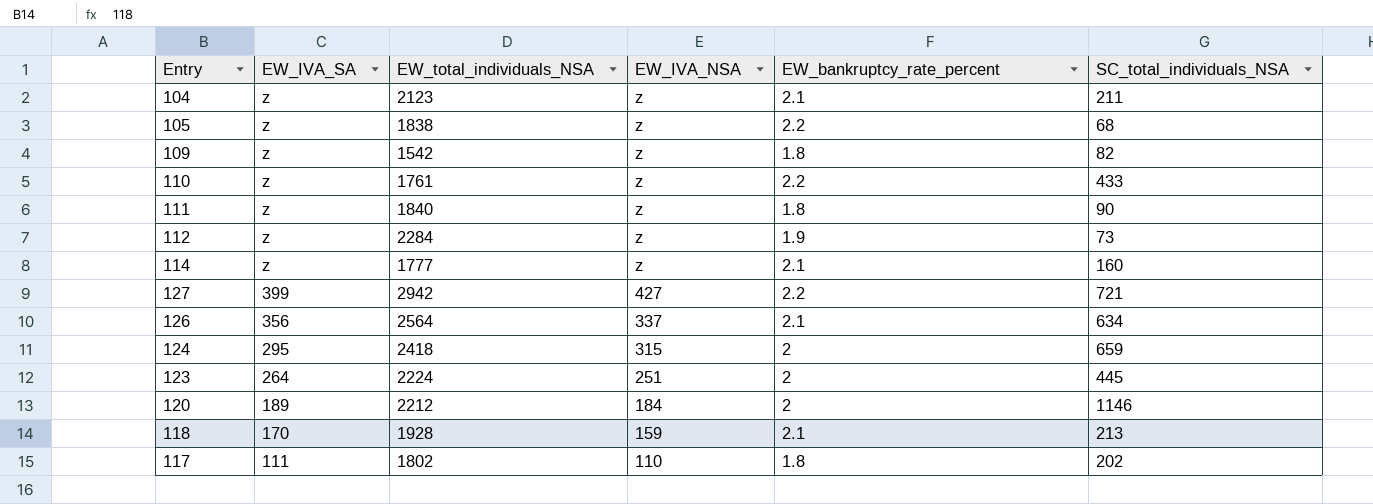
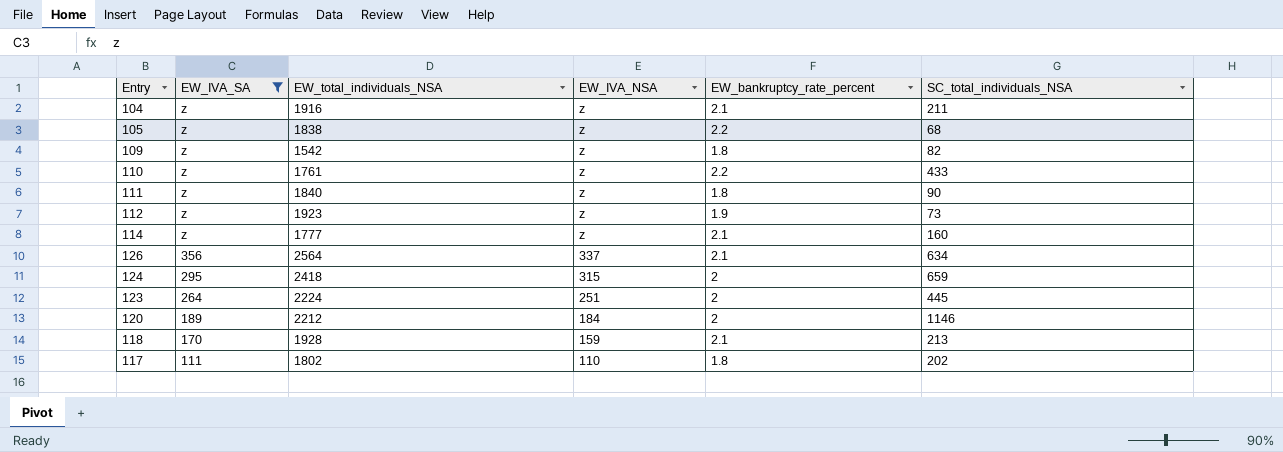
filter: none -> EW_IVA_SA != 399
104 | EW_total_individuals_NSA: 2123 -> 1916
112 | EW_total_individuals_NSA: 2284 -> 1923

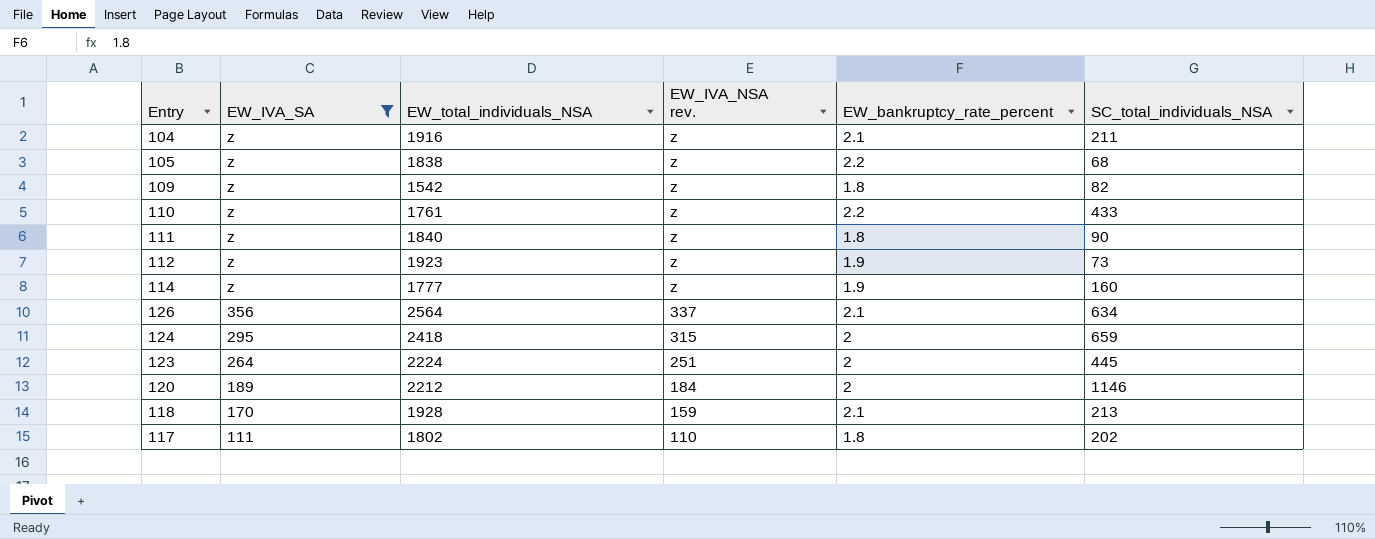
column name: EW_IVA_NSA -> EW_IVA_NSA rev.
114 | EW_bankruptcy_rate_percent: 2.1 -> 1.9

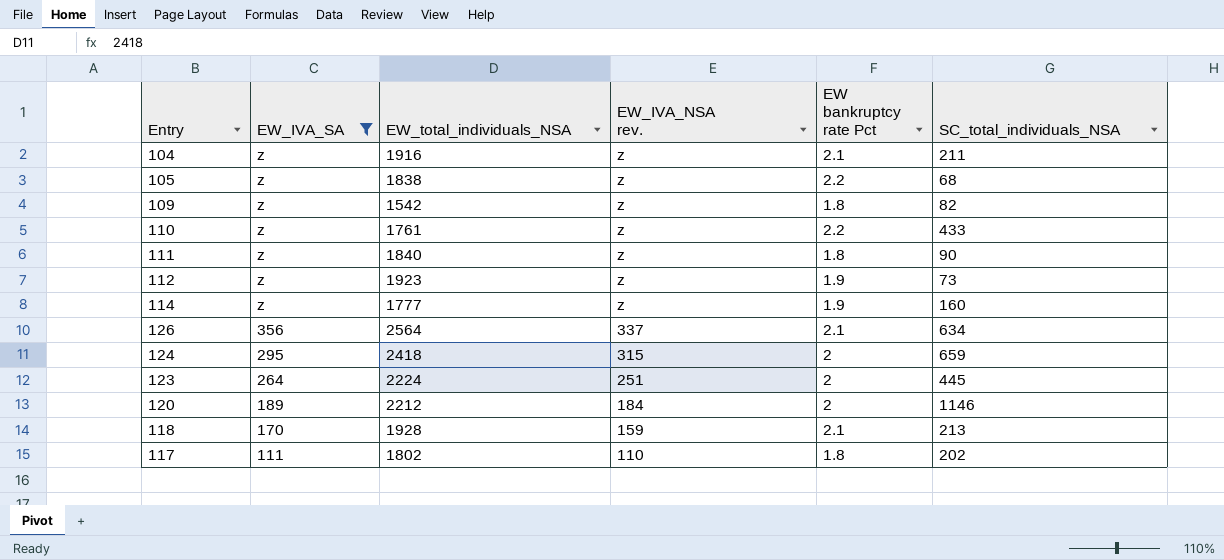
column name: EW_bankruptcy_rate_percent -> EW bankruptcy rate Pct

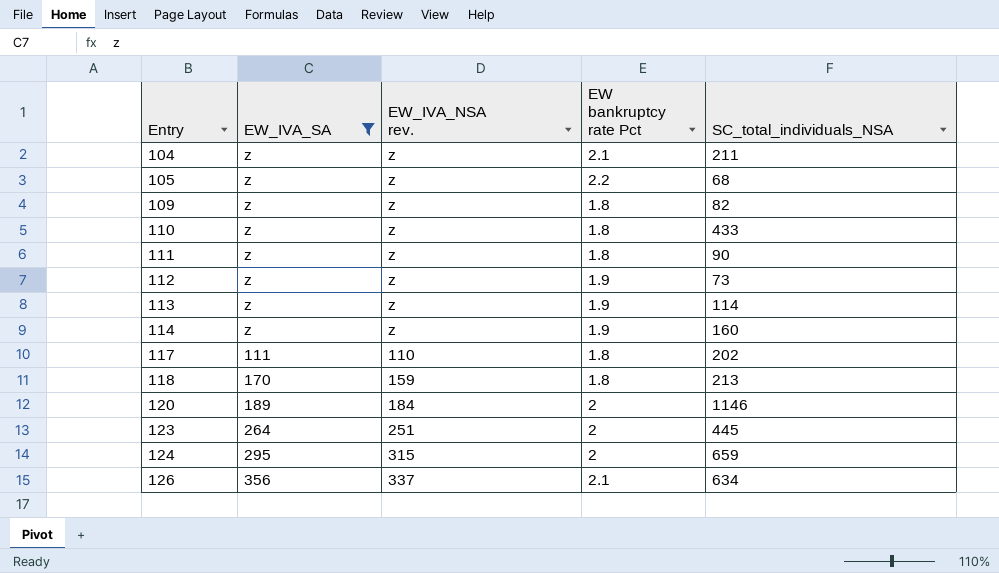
row order: EW_IVA_SA descending -> Entry ascending
column EW_total_individuals_NSA | position: 3 -> none
110 | EW bankruptcy rate Pct: 2.2 -> 1.8
row 113: none -> z | z | 1.9 | 114
118 | EW bankruptcy rate Pct: 2.1 -> 1.8

